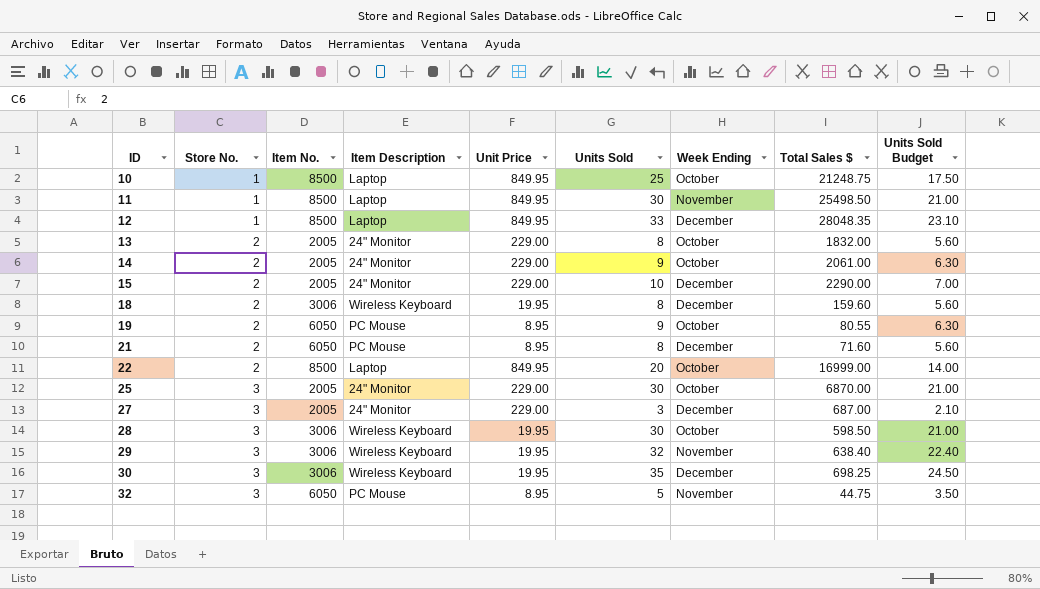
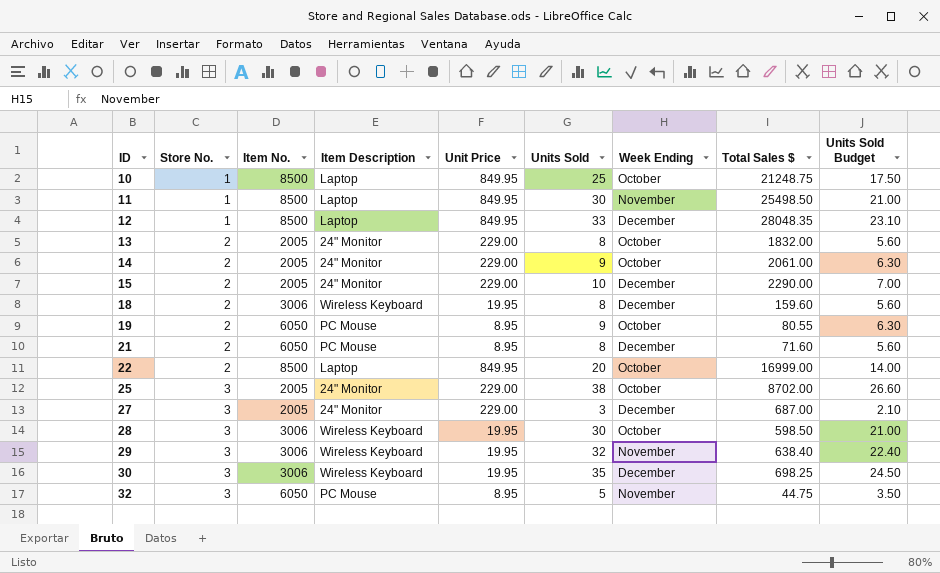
25 | Units Sold: 30 -> 38
25 | Total Sales $: 6870.00 -> 8702.00
25 | Units Sold Budget: 21.00 -> 26.60

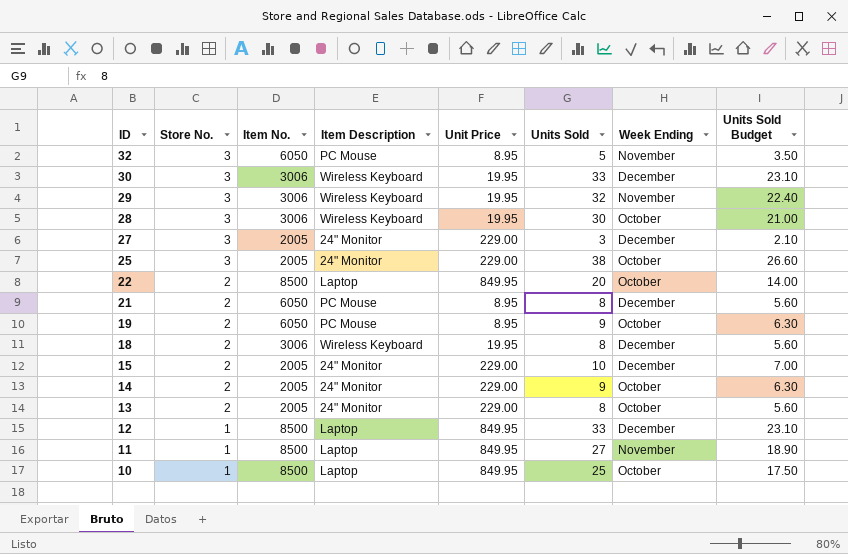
row order: ID ascending -> ID descending
column Total Sales $ | formula: [Unit Price] * [Units Sold] -> none
30 | Units Sold: 35 -> 33
30 | Units Sold Budget: 24.50 -> 23.10
11 | Units Sold: 30 -> 27
11 | Units Sold Budget: 21.00 -> 18.90

